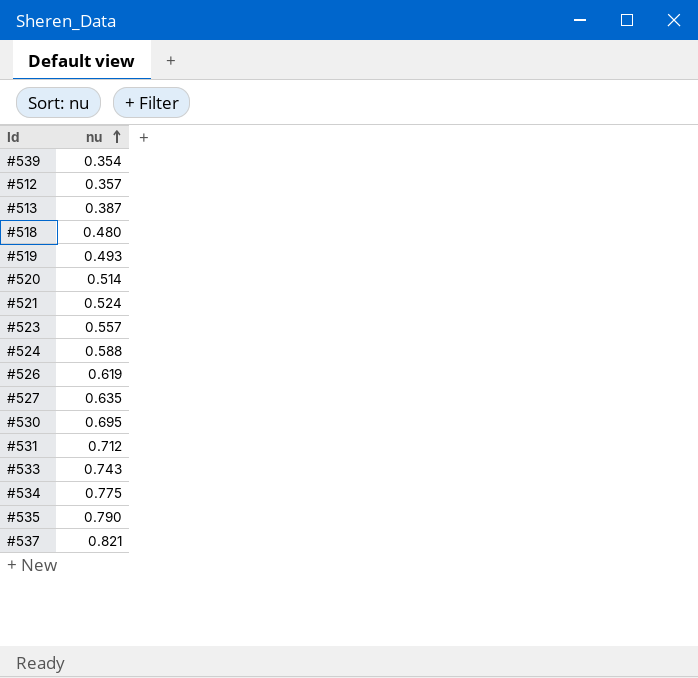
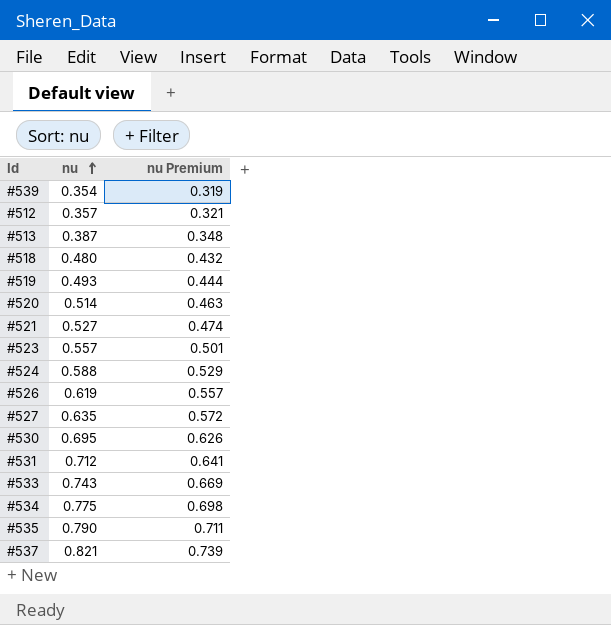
column nu Premium | formula: none -> [nu] * 0.9
#521 | nu: 0.524 -> 0.527

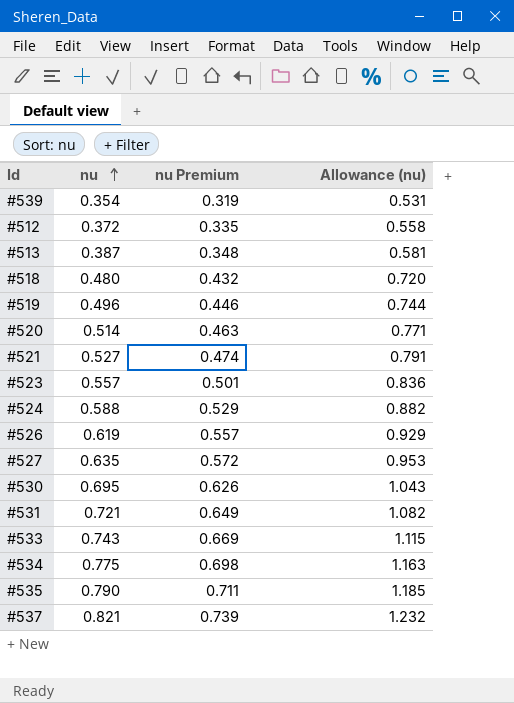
column Allowance (nu) | formula: none -> [nu] * 1.5
#512 | nu: 0.357 -> 0.372
#512 | nu Premium: 0.321 -> 0.335
#519 | nu: 0.493 -> 0.496
#519 | nu Premium: 0.444 -> 0.446
#531 | nu: 0.712 -> 0.721
#531 | nu Premium: 0.641 -> 0.649

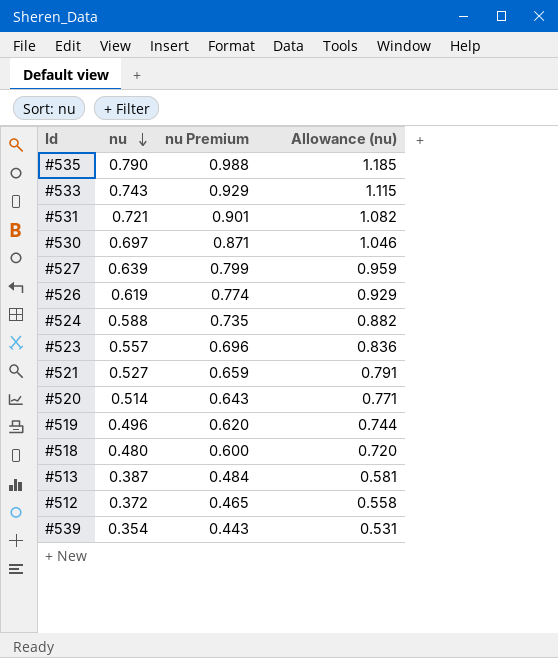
row order: nu ascending -> nu descending
column nu Premium | formula: [nu] * 0.9 -> [nu] * 1.25
row #534: 0.775 | 0.698 | 1.163 -> none
row #537: 0.821 | 0.739 | 1.232 -> none
#530 | nu: 0.695 -> 0.697
#530 | Allowance (nu): 1.043 -> 1.046
#527 | nu: 0.635 -> 0.639
#527 | Allowance (nu): 0.953 -> 0.959

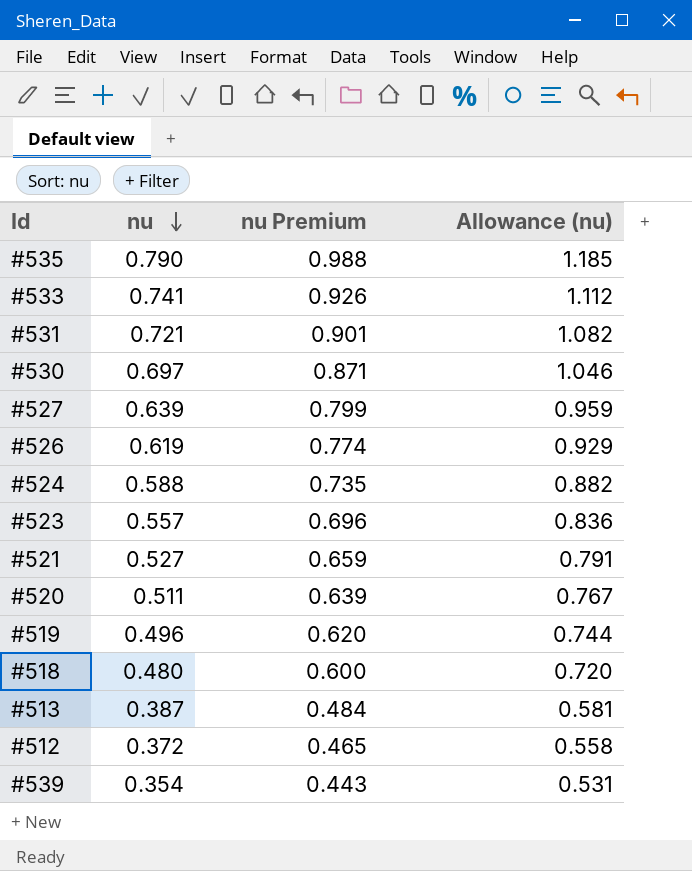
#533 | nu: 0.743 -> 0.741
#533 | nu Premium: 0.929 -> 0.926
#533 | Allowance (nu): 1.115 -> 1.112
#520 | nu: 0.514 -> 0.511
#520 | nu Premium: 0.643 -> 0.639
#520 | Allowance (nu): 0.771 -> 0.767

